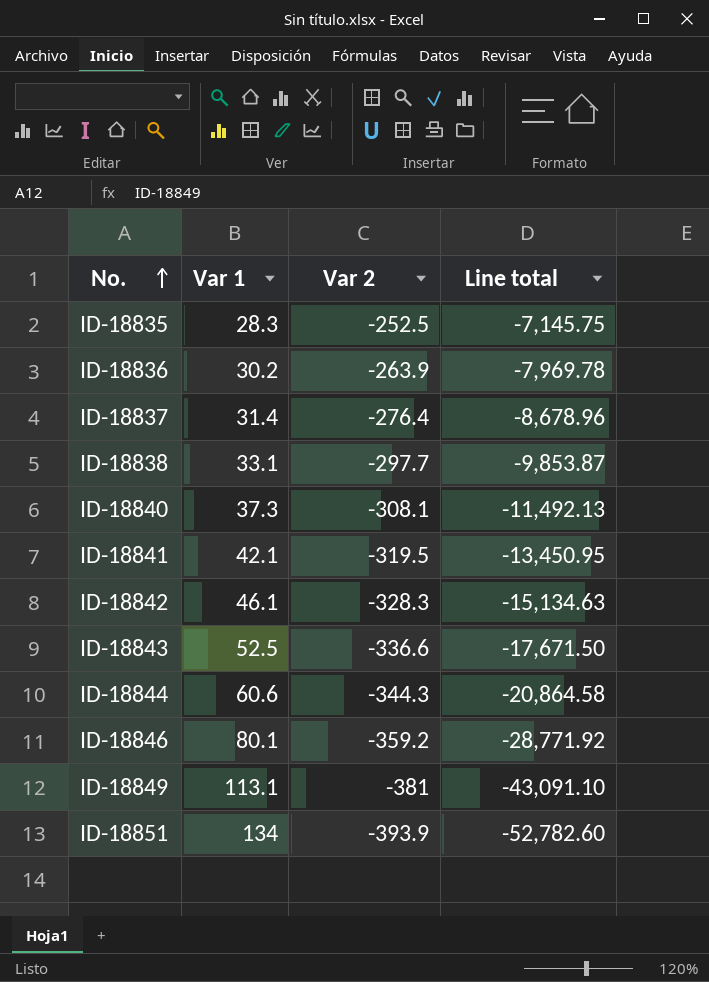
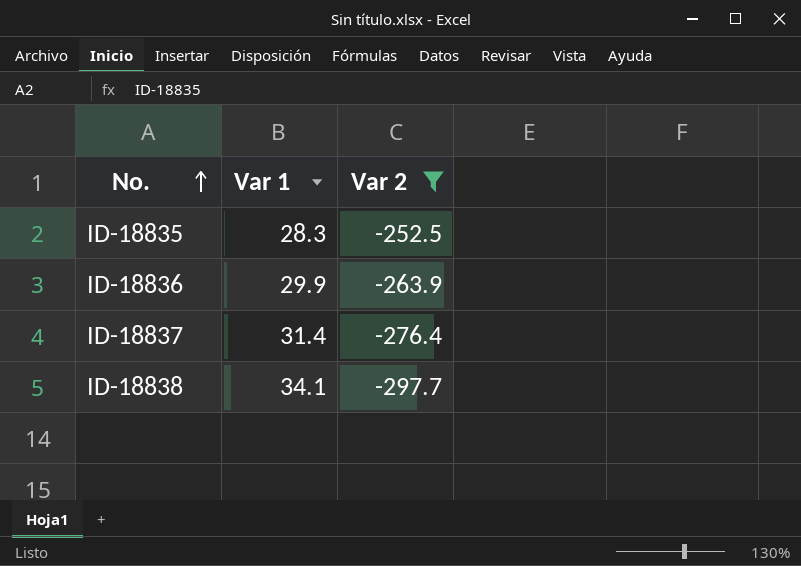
filter: none -> Var 2 >= -297.7
column Line total | formula: [Var 1] * [Var 2] -> none
ID-18836 | Var 1: 30.2 -> 29.9
ID-18838 | Var 1: 33.1 -> 34.1

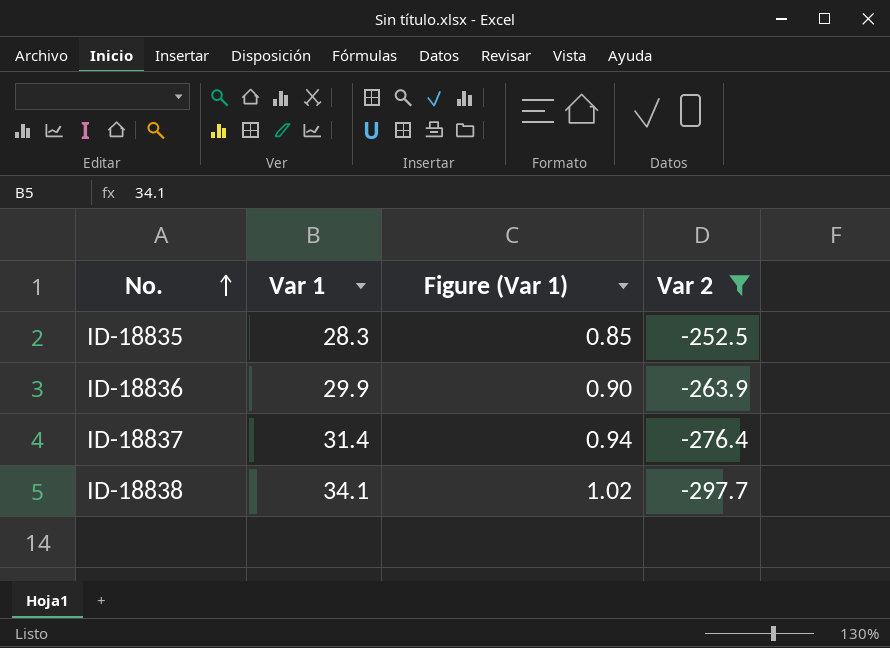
column Figure (Var 1) | formula: none -> [Var 1] * 0.03

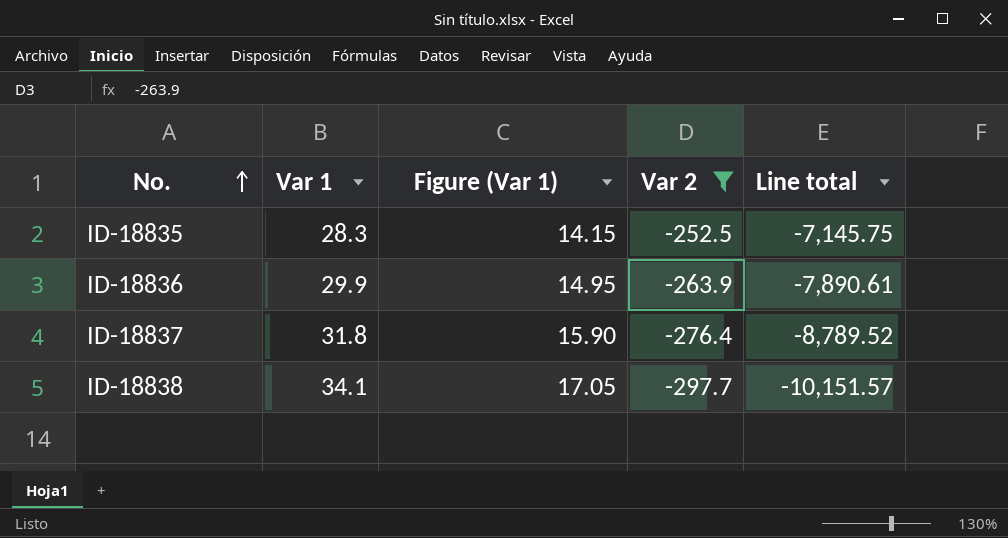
column Figure (Var 1) | formula: [Var 1] * 0.03 -> [Var 1] * 0.5
column Line total | formula: none -> [Var 1] * [Var 2]
ID-18837 | Var 1: 31.4 -> 31.8

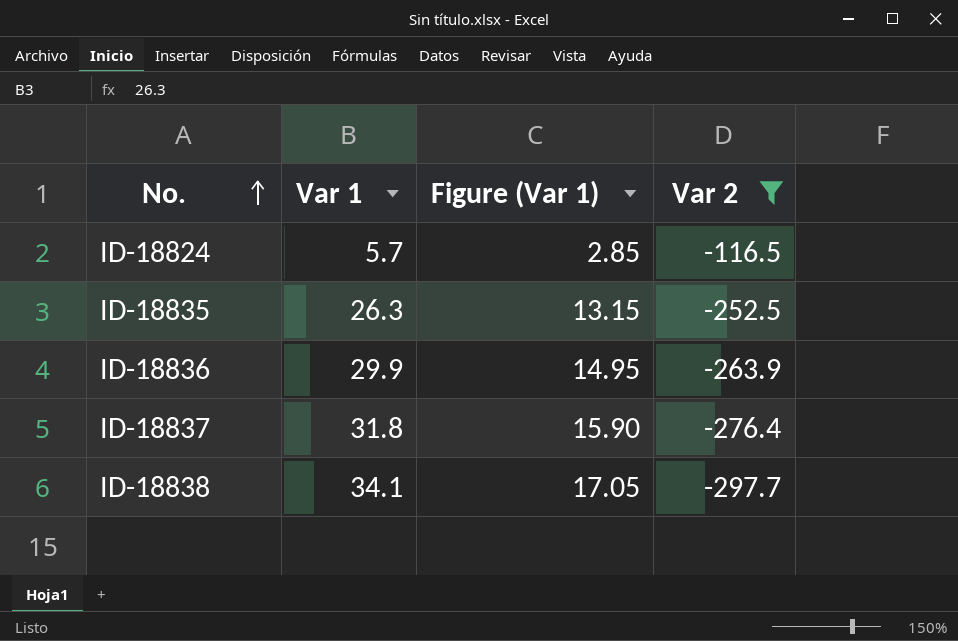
column Line total | formula: [Var 1] * [Var 2] -> none
row ID-18824: none -> 5.7 | 2.85 | -116.5
ID-18835 | Var 1: 28.3 -> 26.3
ID-18835 | Figure (Var 1): 14.15 -> 13.15

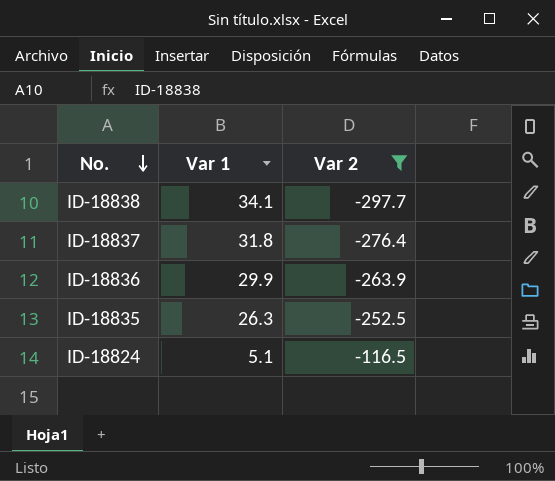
row order: No. ascending -> No. descending
column Figure (Var 1) | formula: [Var 1] * 0.5 -> none
ID-18824 | Var 1: 5.7 -> 5.1

